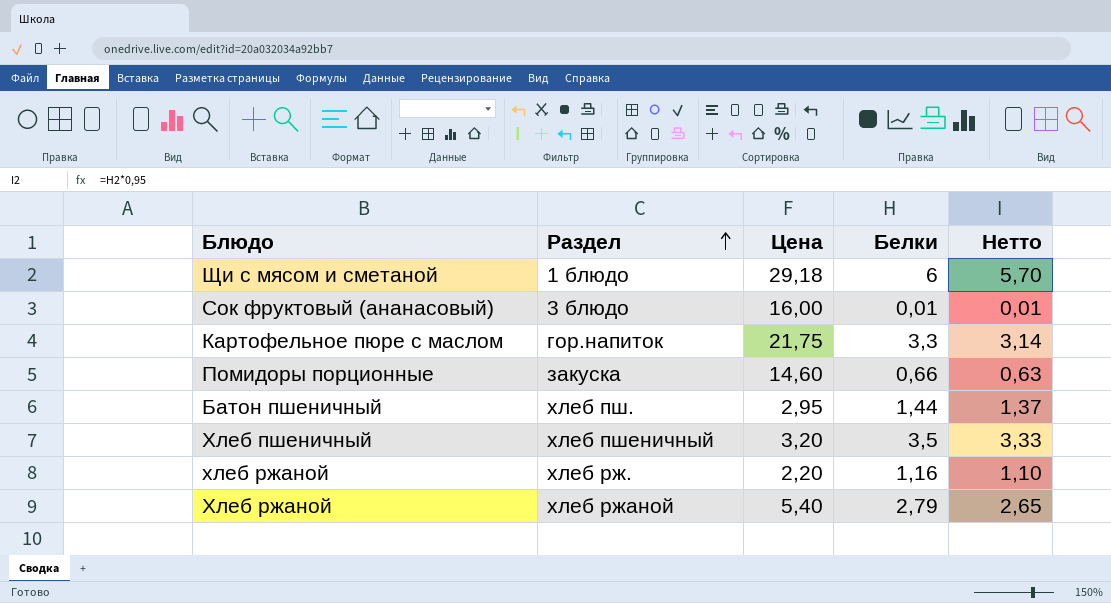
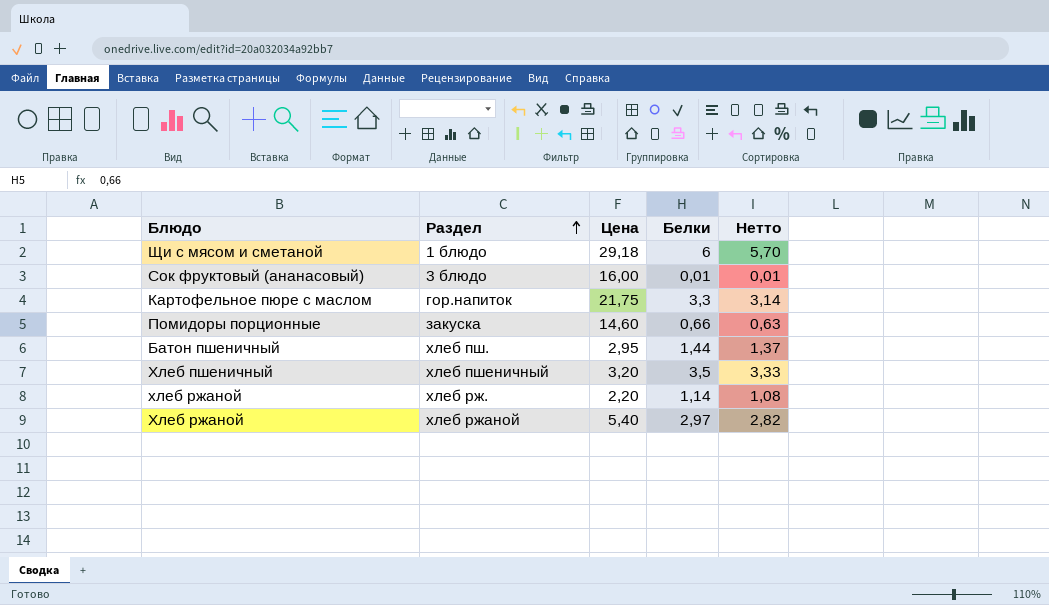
хлеб ржаной | Белки: 1,16 -> 1,14
хлеб ржаной | Нетто: 1,10 -> 1,08
Хлеб ржаной | Белки: 2,79 -> 2,97
Хлеб ржаной | Нетто: 2,65 -> 2,82

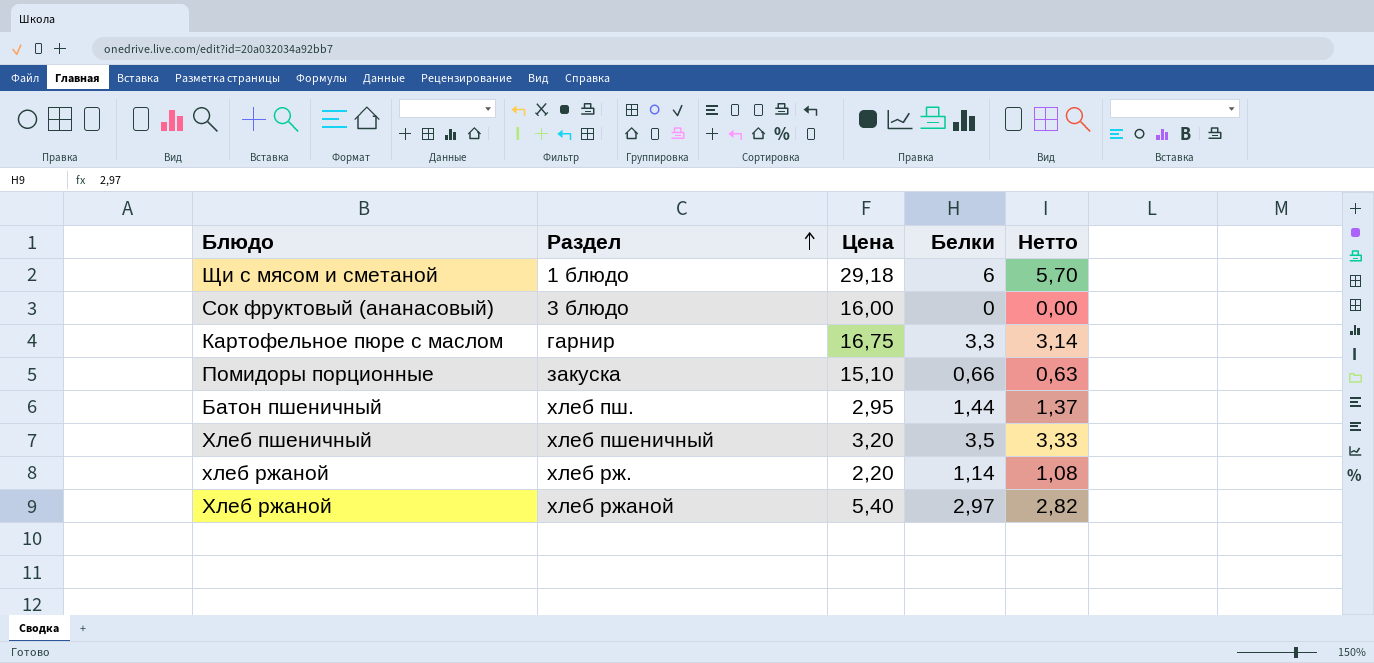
Сок фруктовый (ананасовый) | Белки: 0,01 -> 0
Сок фруктовый (ананасовый) | Нетто: 0,01 -> 0,00
Картофельное пюре с маслом | Раздел: гор.напиток -> гарнир
Картофельное пюре с маслом | Цена: 21,75 -> 16,75
Помидоры порционные | Цена: 14,60 -> 15,10

